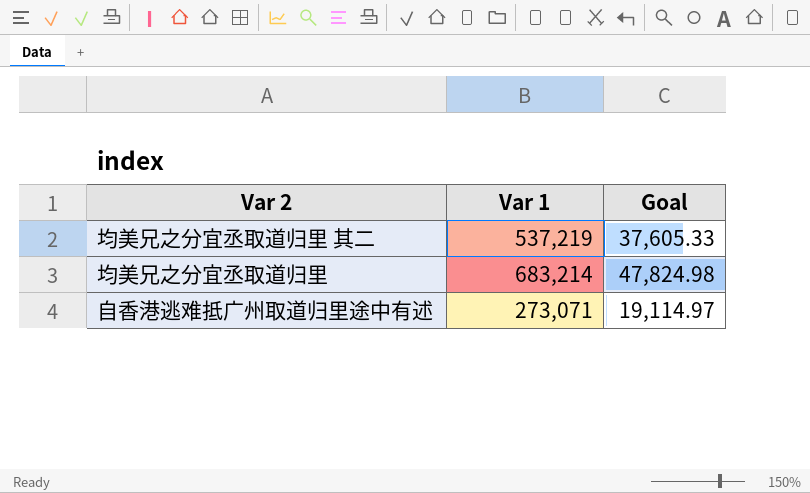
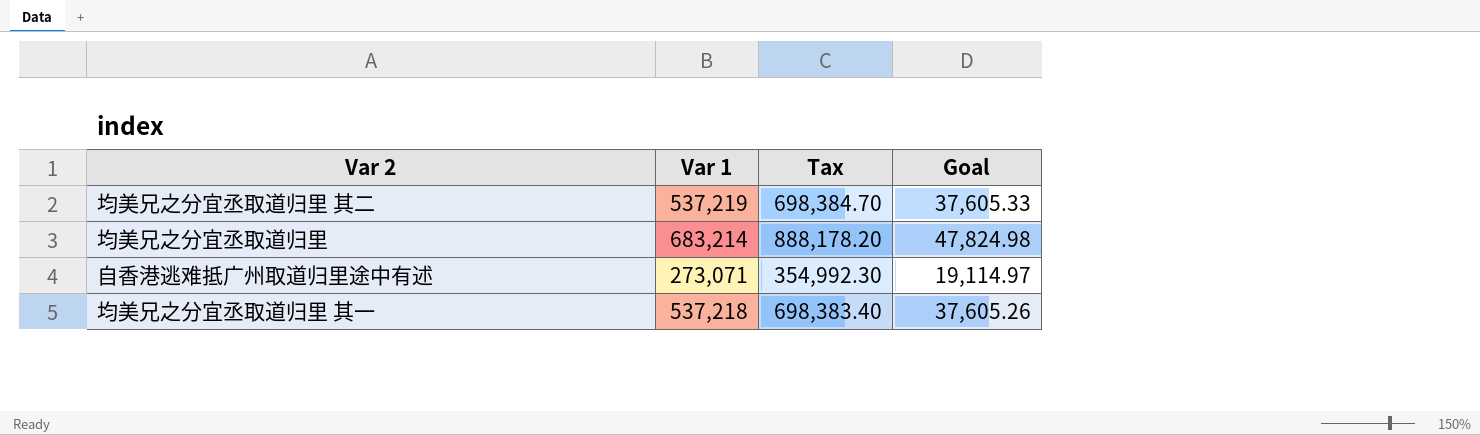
column Tax | formula: none -> [Var 1] * 1.3
row 均美兄之分宜丞取道归里 其一: none -> 537,218 | 698,383.40 | 37,605.26

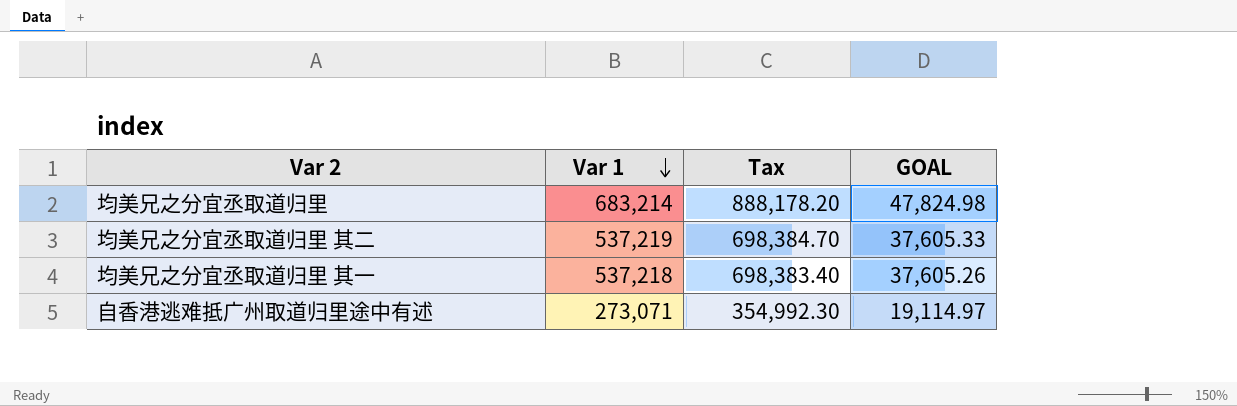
row order: none -> Var 1 descending
column name: Goal -> GOAL

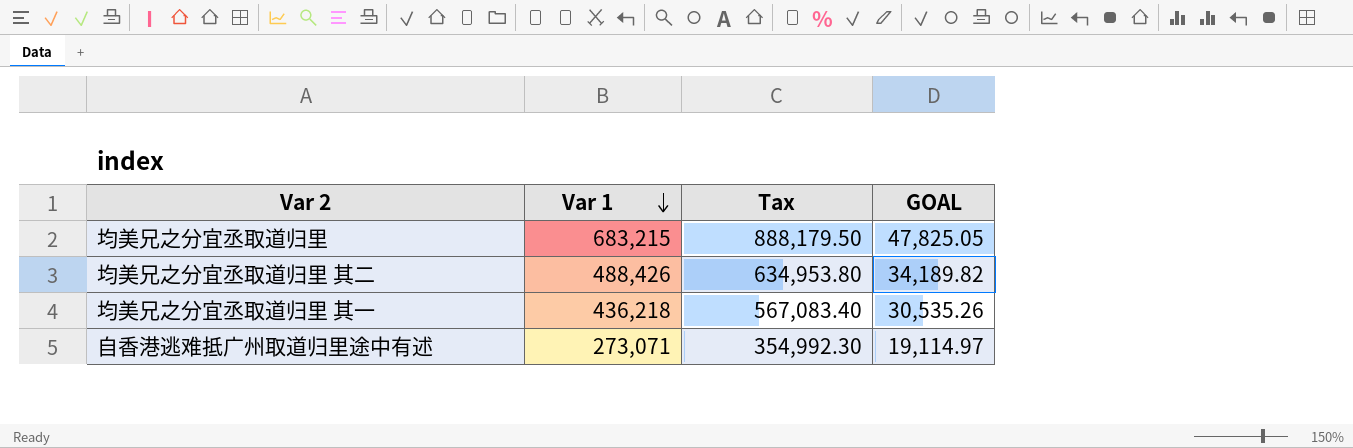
均美兄之分宜丞取道归里 | Var 1: 683,214 -> 683,215
均美兄之分宜丞取道归里 | Tax: 888,178.20 -> 888,179.50
均美兄之分宜丞取道归里 | GOAL: 47,824.98 -> 47,825.05
均美兄之分宜丞取道归里 其二 | Var 1: 537,219 -> 488,426
均美兄之分宜丞取道归里 其二 | Tax: 698,384.70 -> 634,953.80
均美兄之分宜丞取道归里 其二 | GOAL: 37,605.33 -> 34,189.82
均美兄之分宜丞取道归里 其一 | Var 1: 537,218 -> 436,218
均美兄之分宜丞取道归里 其一 | Tax: 698,383.40 -> 567,083.40
均美兄之分宜丞取道归里 其一 | GOAL: 37,605.26 -> 30,535.26

